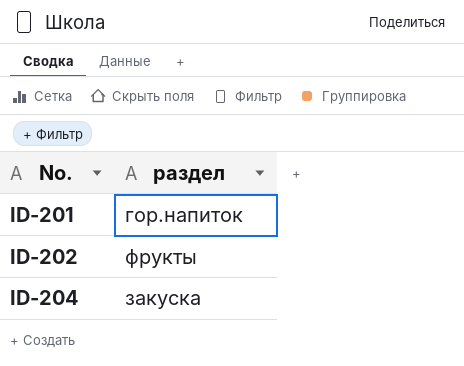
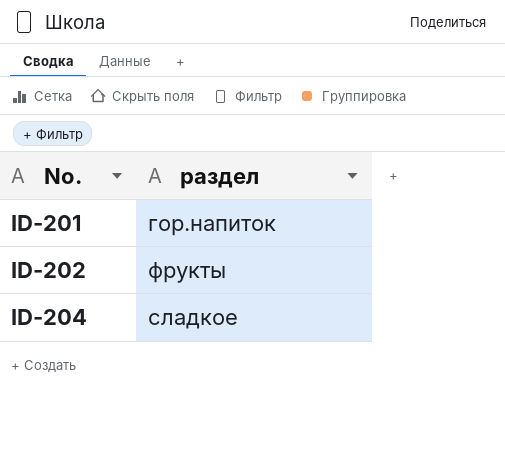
ID-204 | раздел: закуска -> сладкое

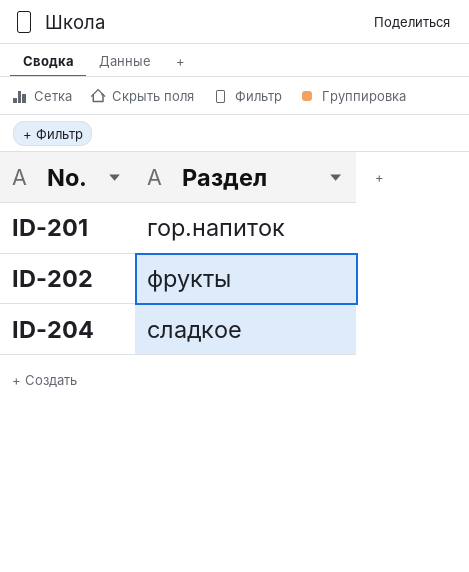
column name: раздел -> Раздел

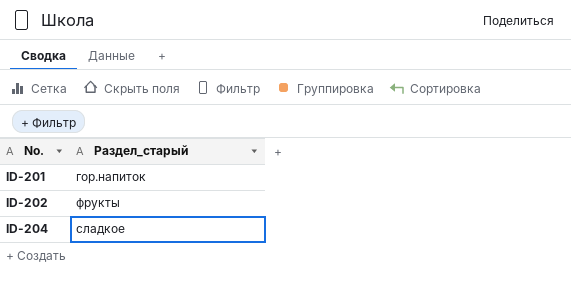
column name: Раздел -> Раздел_старый

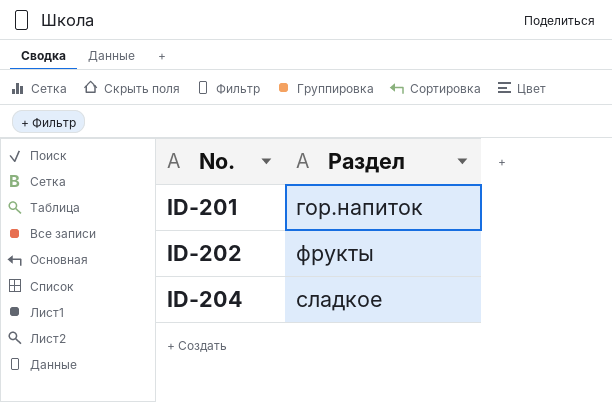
column name: Раздел_старый -> Раздел

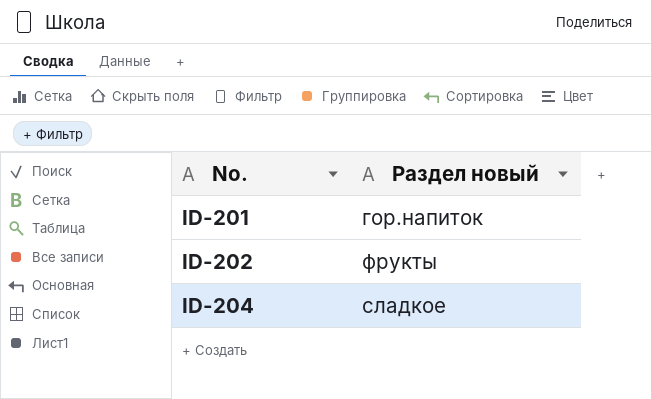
column name: Раздел -> Раздел новый

